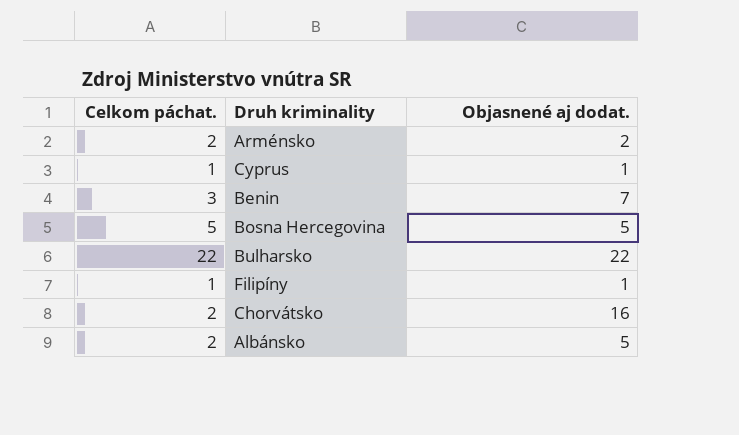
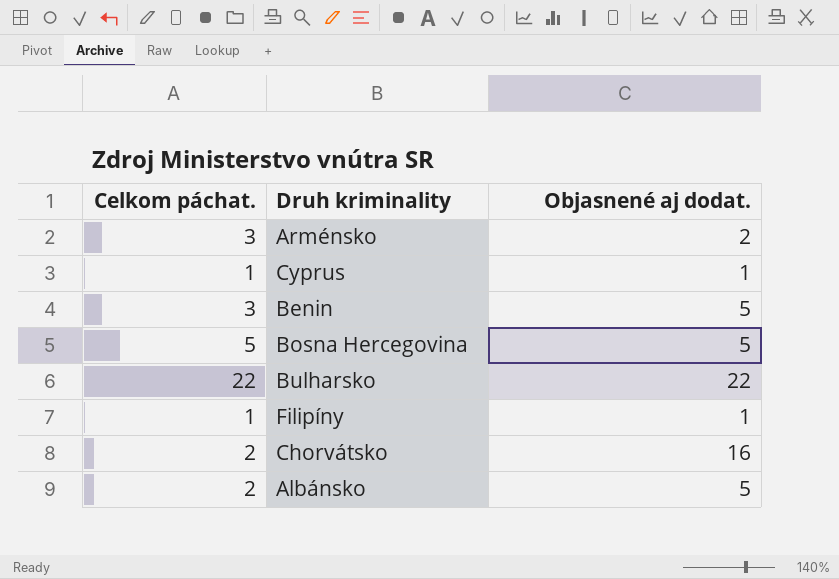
Arménsko | Celkom páchat.: 2 -> 3
Benin | Objasnené aj dodat.: 7 -> 5

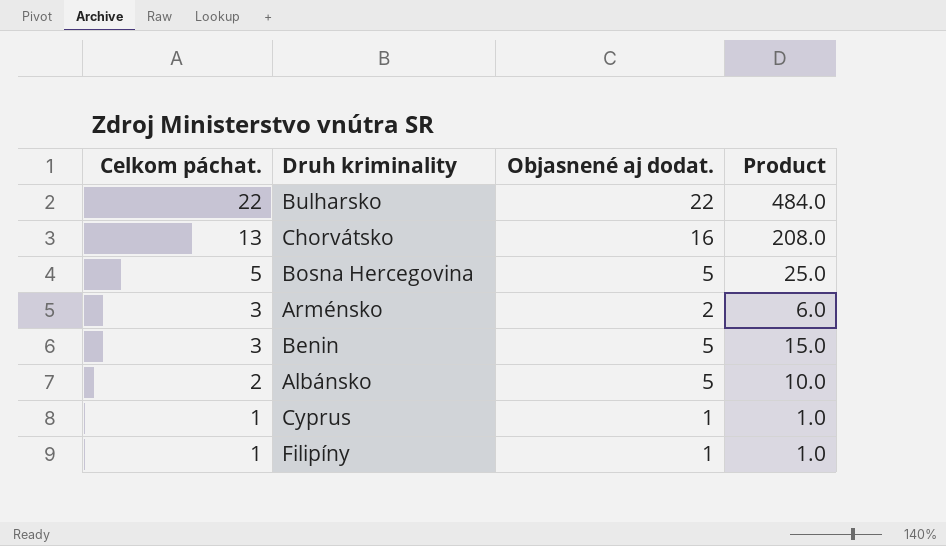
row order: none -> Celkom páchat. descending
column Product | formula: none -> [Celkom páchat.] * [Objasnené aj dodat.]
Chorvátsko | Celkom páchat.: 2 -> 13

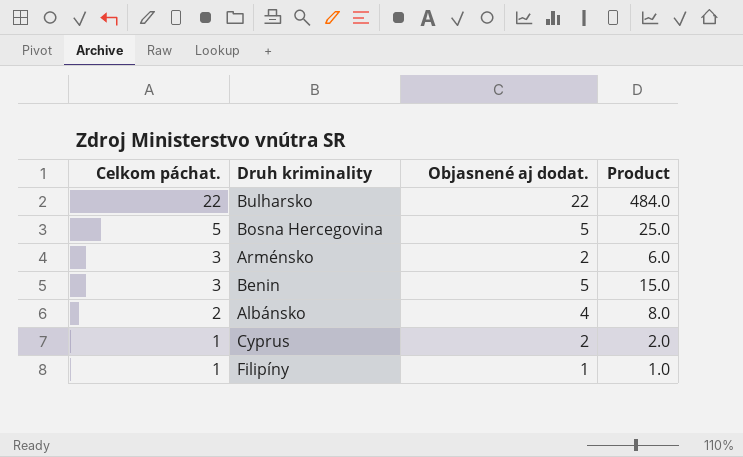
row Chorvátsko: 13 | 16 | 208.0 -> none
Albánsko | Objasnené aj dodat.: 5 -> 4
Albánsko | Product: 10.0 -> 8.0
Cyprus | Objasnené aj dodat.: 1 -> 2
Cyprus | Product: 1.0 -> 2.0

